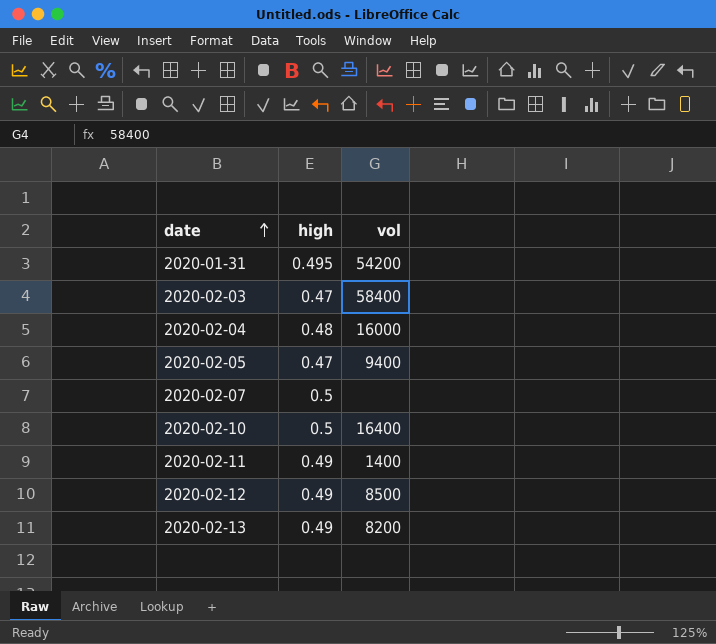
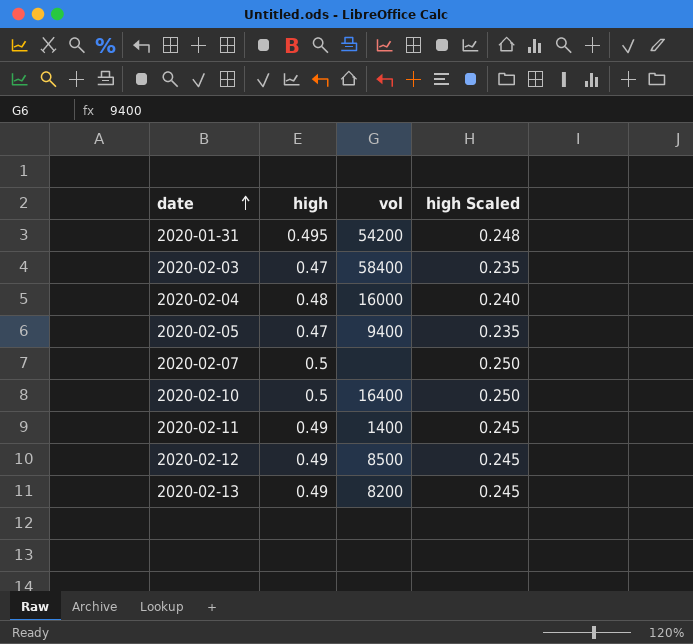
column high Scaled | formula: none -> [high] * 0.5

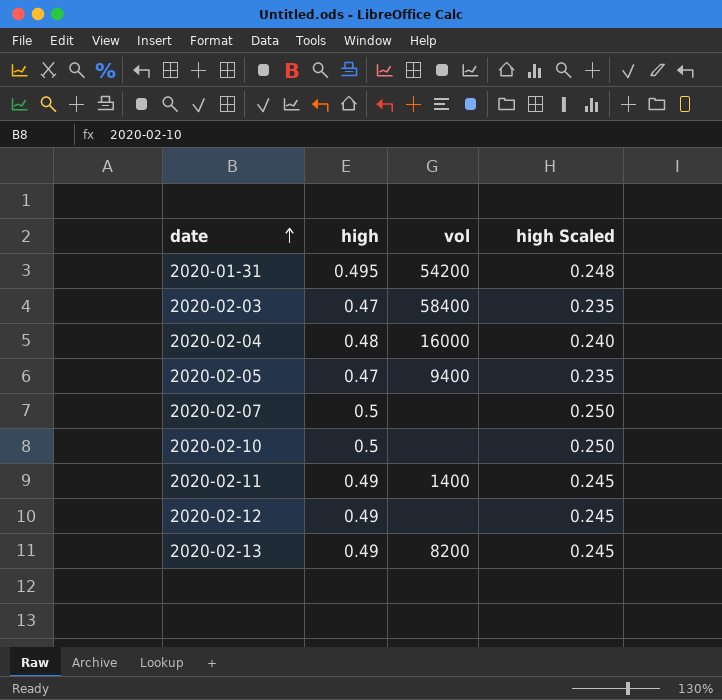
2020-02-10 | vol: 16400 -> none
2020-02-12 | vol: 8500 -> none

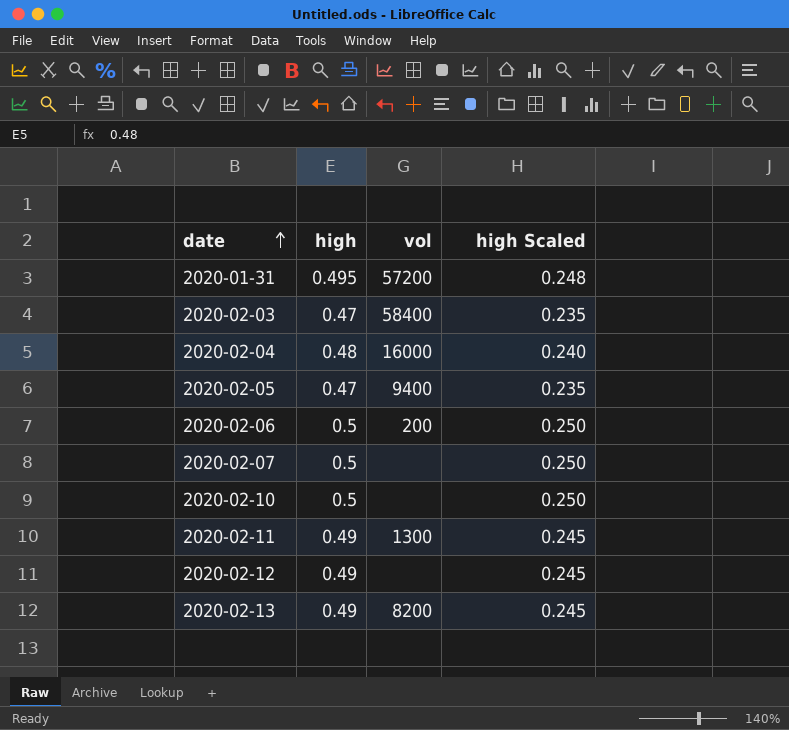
2020-01-31 | vol: 54200 -> 57200
row 2020-02-06: none -> 0.5 | 200 | 0.250
2020-02-11 | vol: 1400 -> 1300

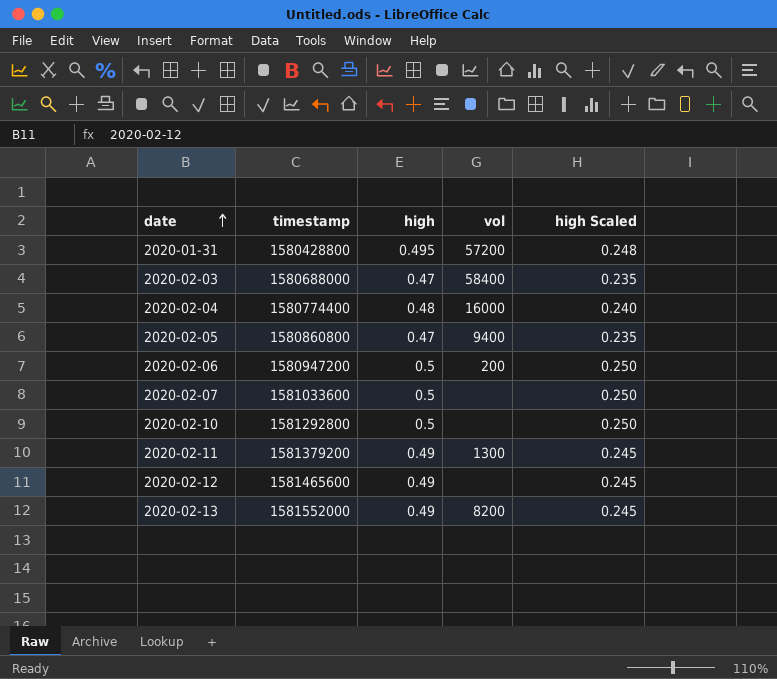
column timestamp | position: none -> 2

